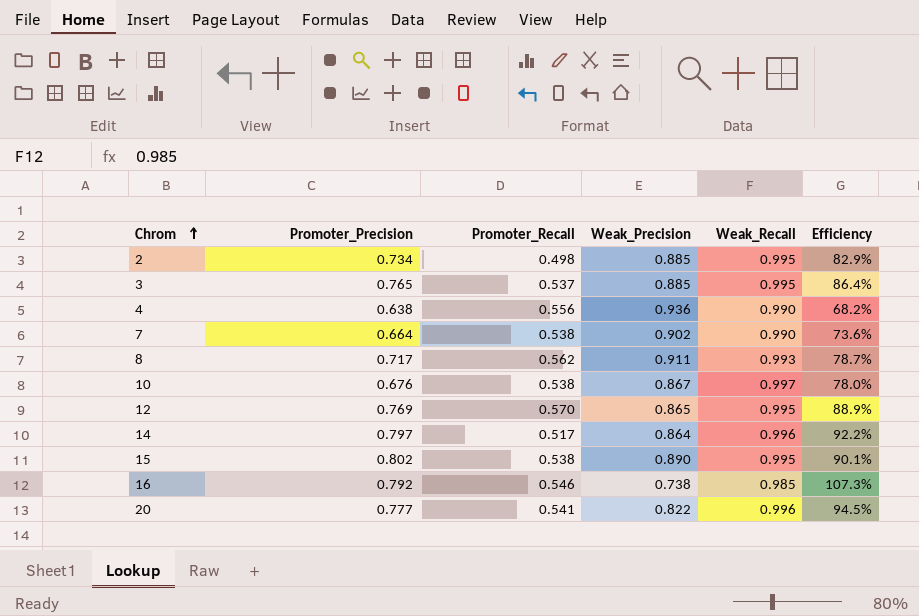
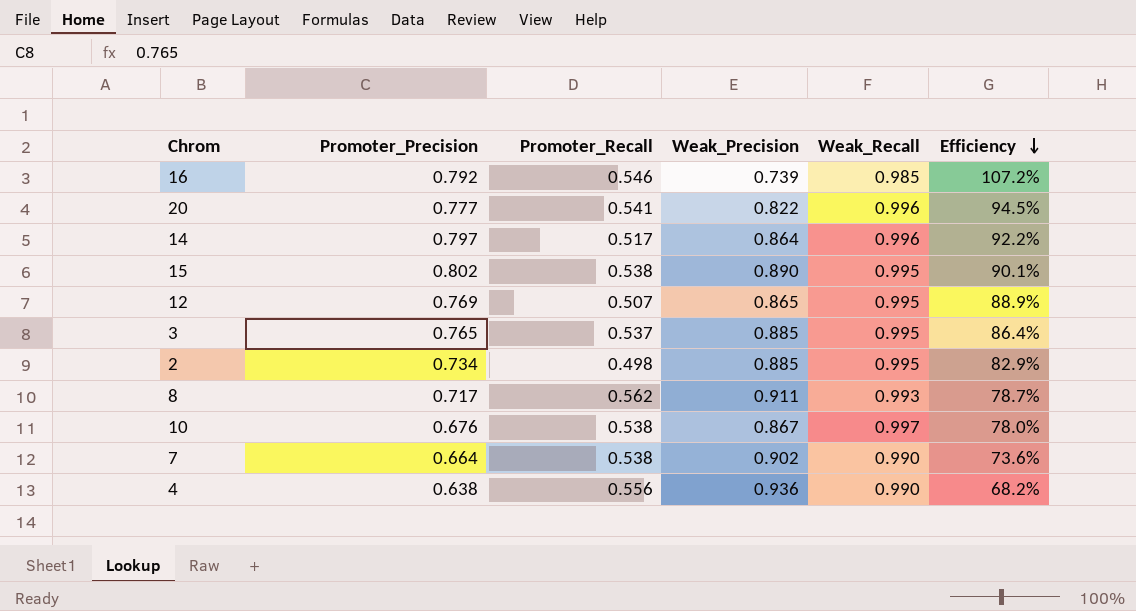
row order: Chrom ascending -> Efficiency descending
16 | Weak_Precision: 0.738 -> 0.739
16 | Efficiency: 107.3% -> 107.2%
12 | Promoter_Recall: 0.570 -> 0.507

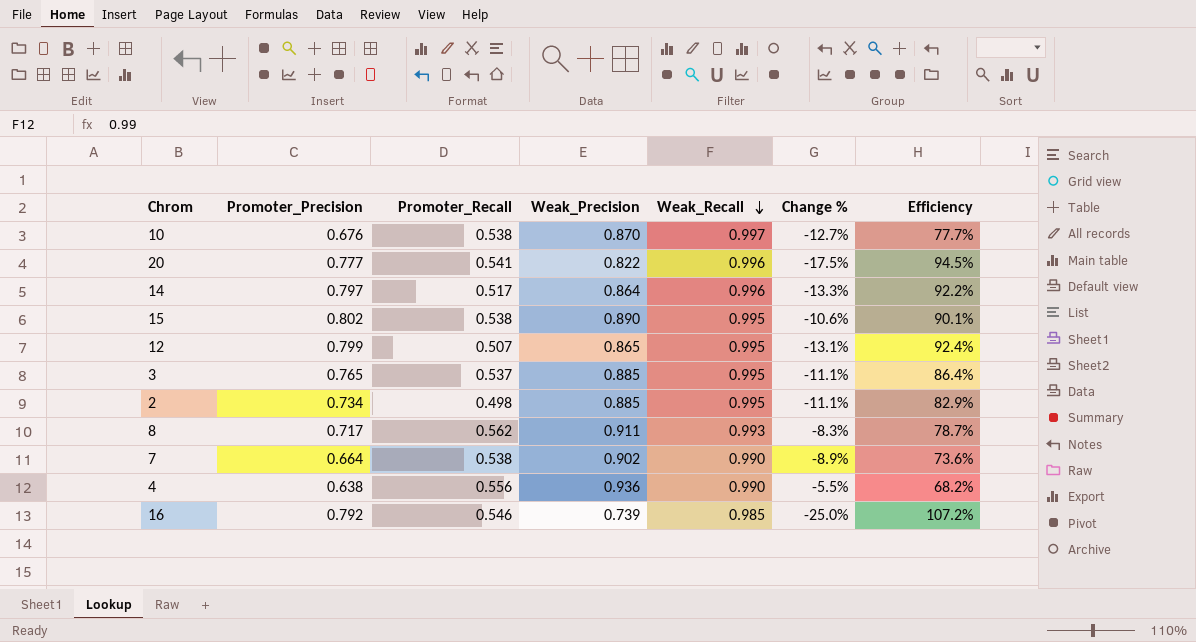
row order: Efficiency descending -> Weak_Recall descending
column Change % | formula: none -> ([Weak_Precision] - [Weak_Recall]) / [Weak_Recall]
10 | Weak_Precision: 0.867 -> 0.870
10 | Efficiency: 78.0% -> 77.7%
12 | Promoter_Precision: 0.769 -> 0.799
12 | Efficiency: 88.9% -> 92.4%

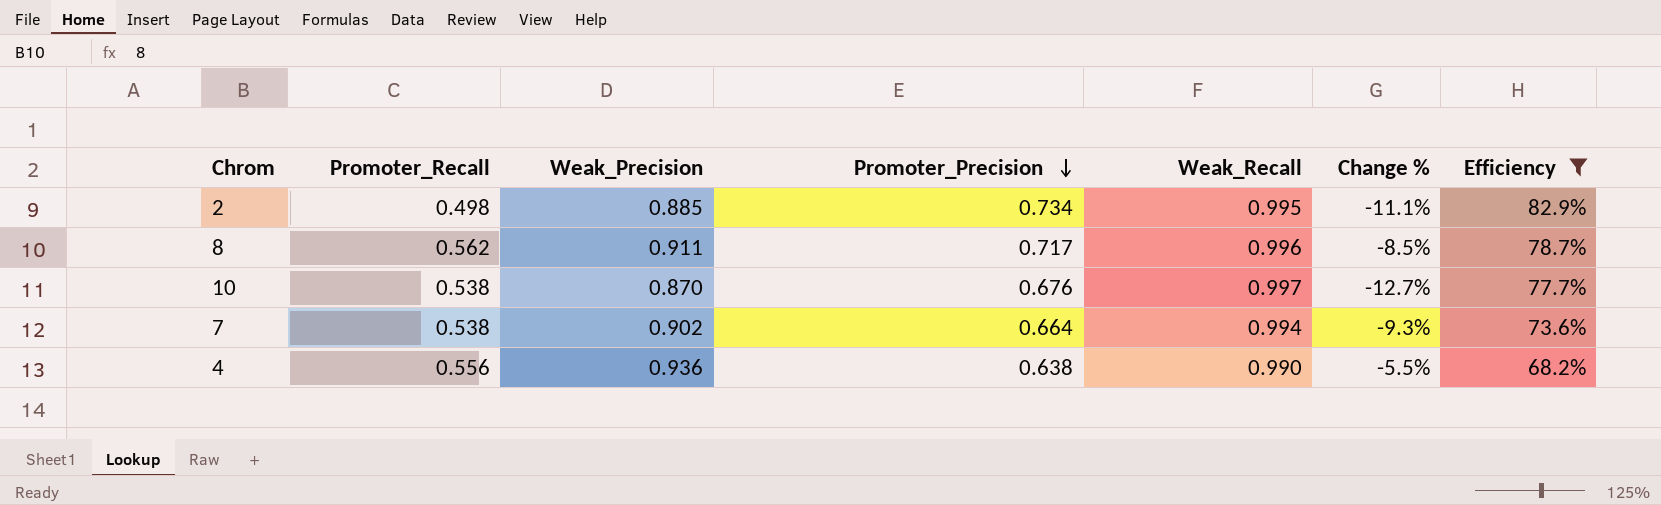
filter: none -> Efficiency <= 82.9%
row order: Weak_Recall descending -> Promoter_Precision descending
column Promoter_Precision | position: 2 -> 4
8 | Weak_Recall: 0.993 -> 0.996
8 | Change %: -8.3% -> -8.5%
7 | Weak_Recall: 0.990 -> 0.994
7 | Change %: -8.9% -> -9.3%

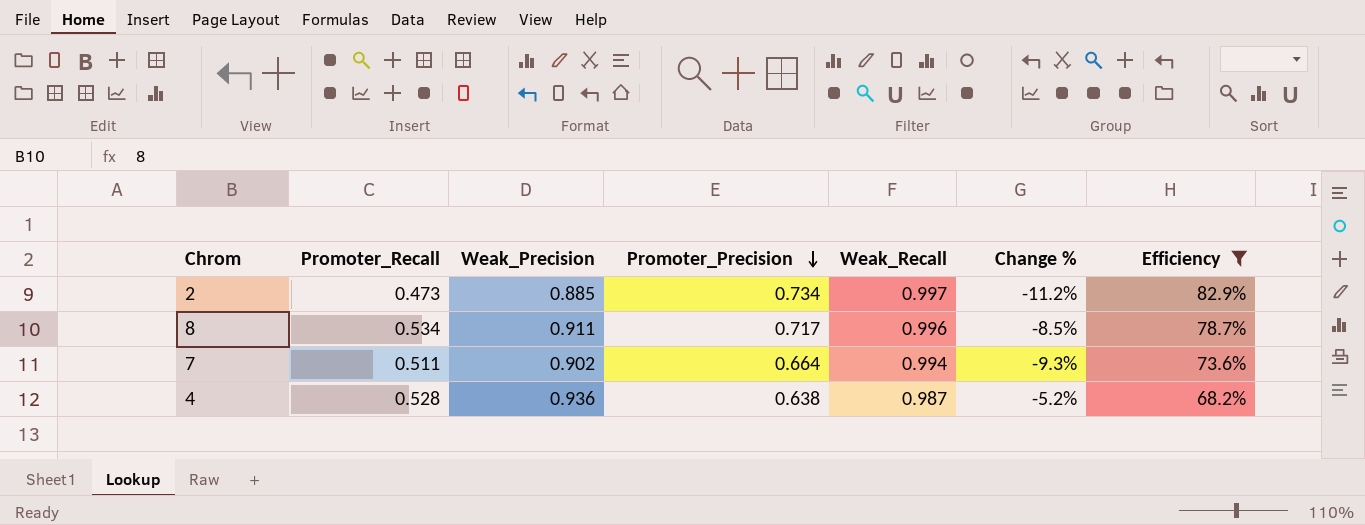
row 10: 0.538 | 0.870 | 0.676 | 0.997 | -12.7% | 77.7% -> none
2 | Promoter_Recall: 0.498 -> 0.473
2 | Weak_Recall: 0.995 -> 0.997
2 | Change %: -11.1% -> -11.2%
8 | Promoter_Recall: 0.562 -> 0.534
7 | Promoter_Recall: 0.538 -> 0.511
4 | Promoter_Recall: 0.556 -> 0.528
4 | Weak_Recall: 0.990 -> 0.987
4 | Change %: -5.5% -> -5.2%

